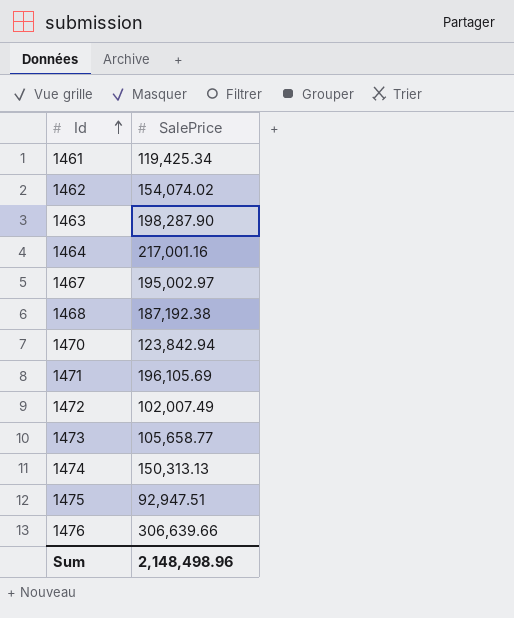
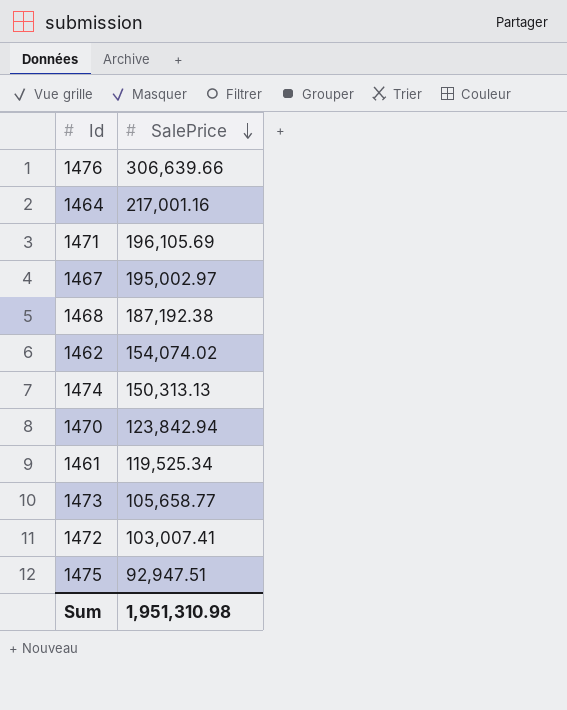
row order: Id ascending -> SalePrice descending
row 1463: 198,287.90 -> none
1461 | SalePrice: 119,425.34 -> 119,525.34
1472 | SalePrice: 102,007.49 -> 103,007.41
Sum | SalePrice: 2,148,498.96 -> 1,951,310.98

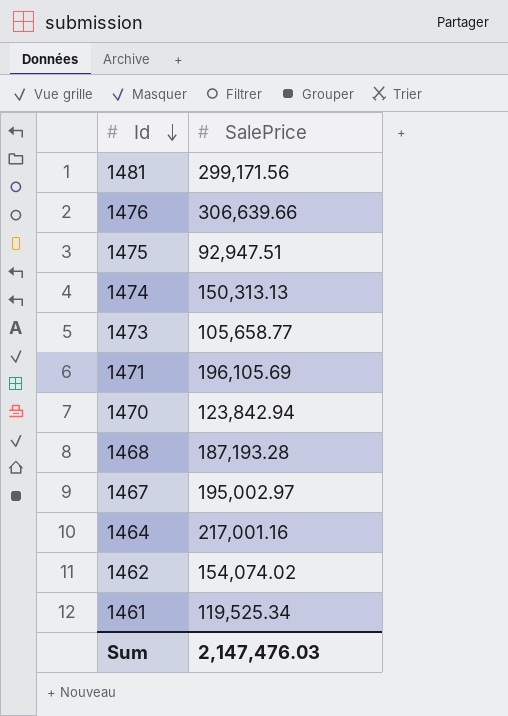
row order: SalePrice descending -> Id descending
row 1472: 103,007.41 -> none
row 1481: none -> 299,171.56
1468 | SalePrice: 187,192.38 -> 187,193.28
Sum | SalePrice: 1,951,310.98 -> 2,147,476.03

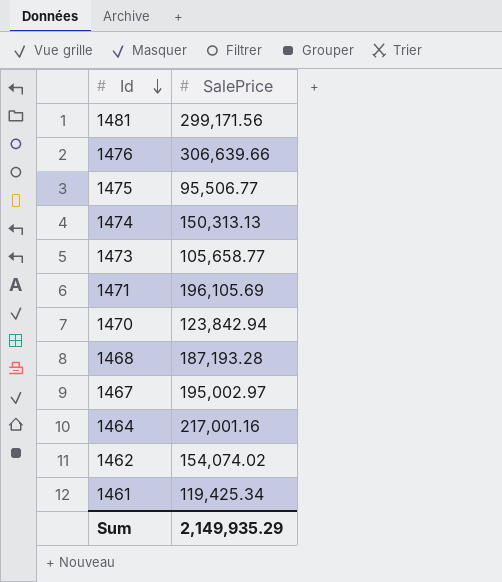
1475 | SalePrice: 92,947.51 -> 95,506.77
1461 | SalePrice: 119,525.34 -> 119,425.34
Sum | SalePrice: 2,147,476.03 -> 2,149,935.29

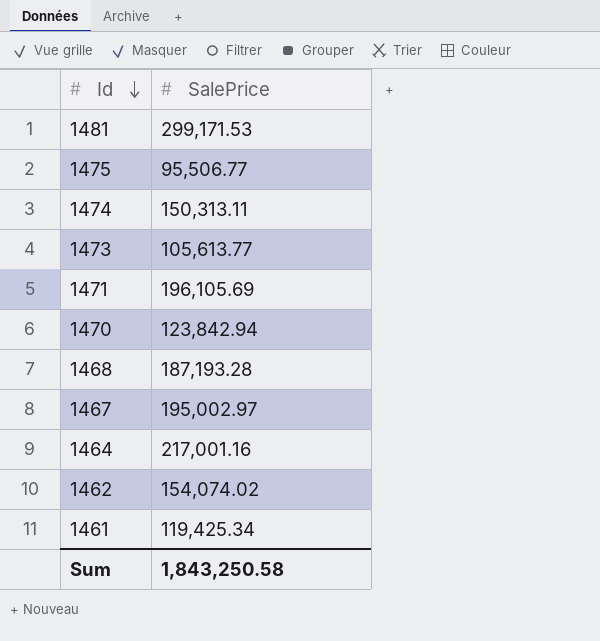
row 1476: 306,639.66 -> none
1481 | SalePrice: 299,171.56 -> 299,171.53
1474 | SalePrice: 150,313.13 -> 150,313.11
1473 | SalePrice: 105,658.77 -> 105,613.77
Sum | SalePrice: 2,149,935.29 -> 1,843,250.58

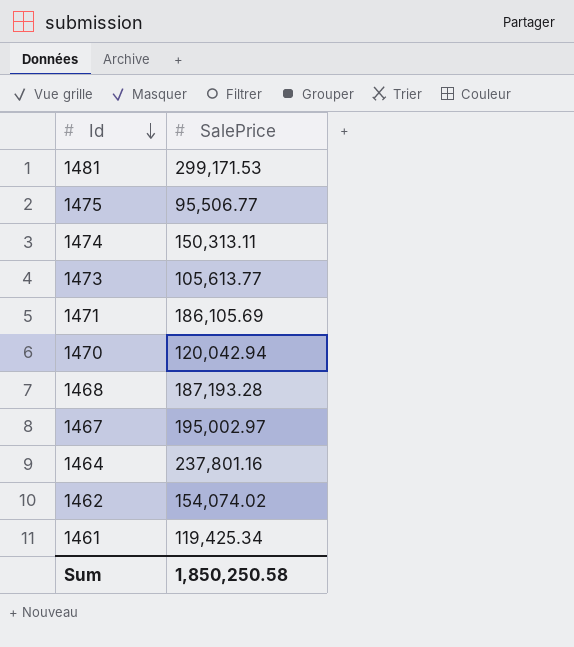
1471 | SalePrice: 196,105.69 -> 186,105.69
1470 | SalePrice: 123,842.94 -> 120,042.94
1464 | SalePrice: 217,001.16 -> 237,801.16
Sum | SalePrice: 1,843,250.58 -> 1,850,250.58

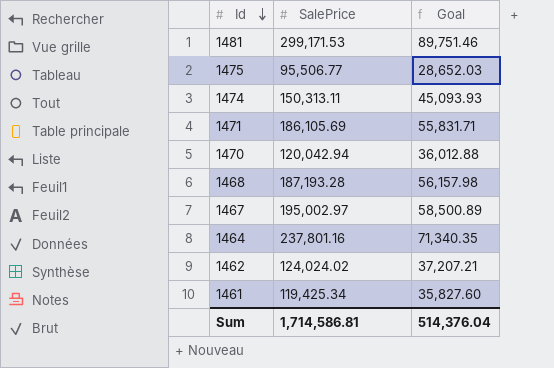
column Goal | formula: none -> [SalePrice] * 0.3
row 1473: 105,613.77 -> none
1462 | SalePrice: 154,074.02 -> 124,024.02
Sum | SalePrice: 1,850,250.58 -> 1,714,586.81

